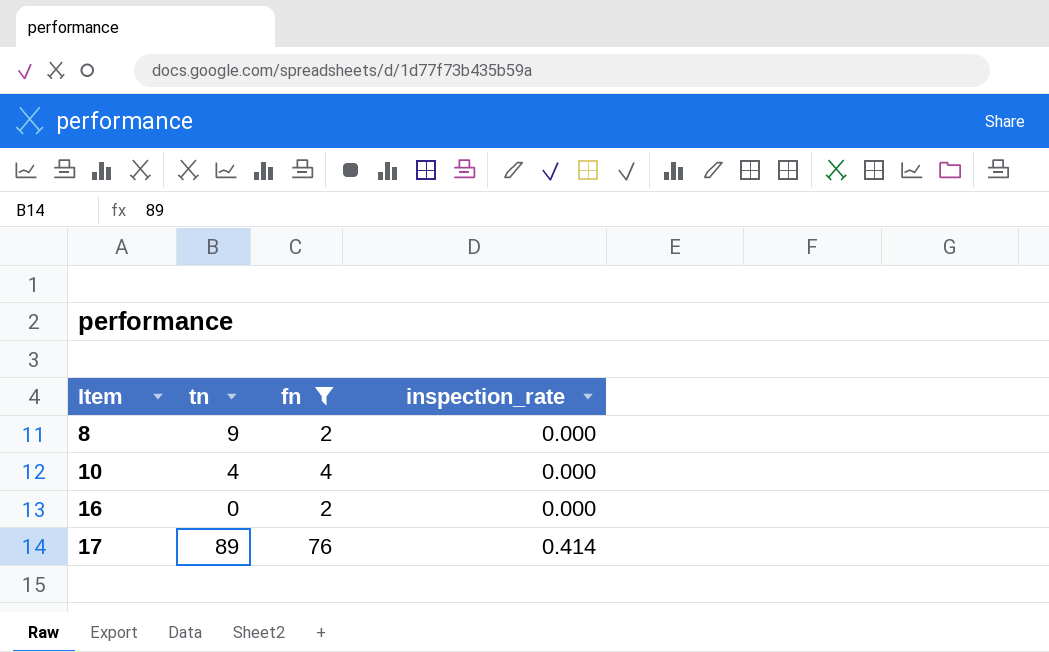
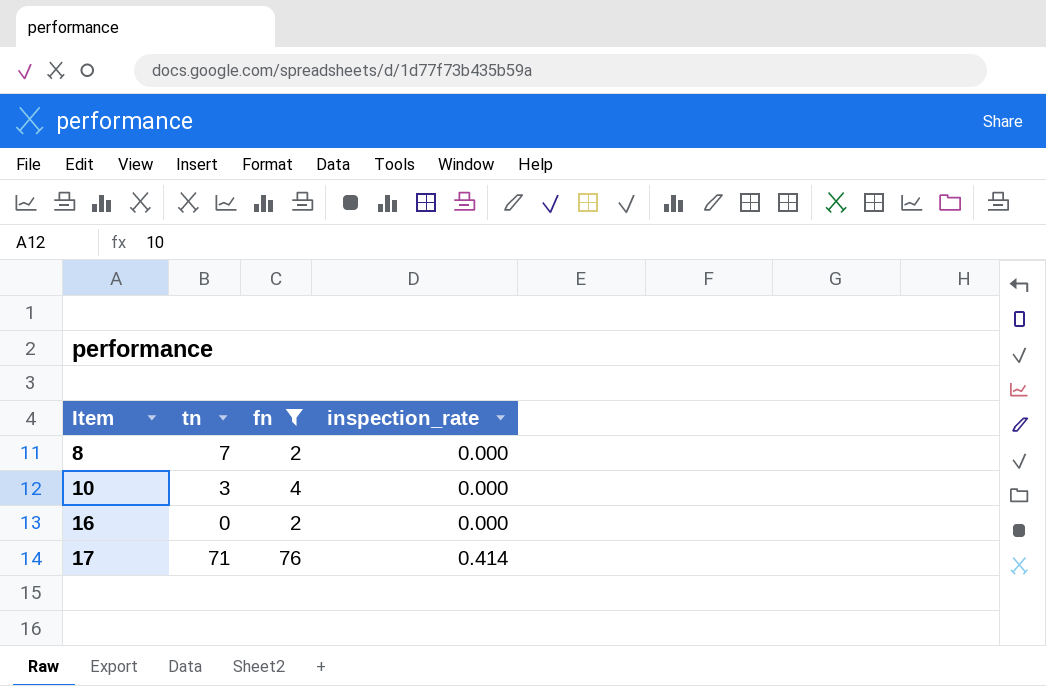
8 | tn: 9 -> 7
10 | tn: 4 -> 3
17 | tn: 89 -> 71

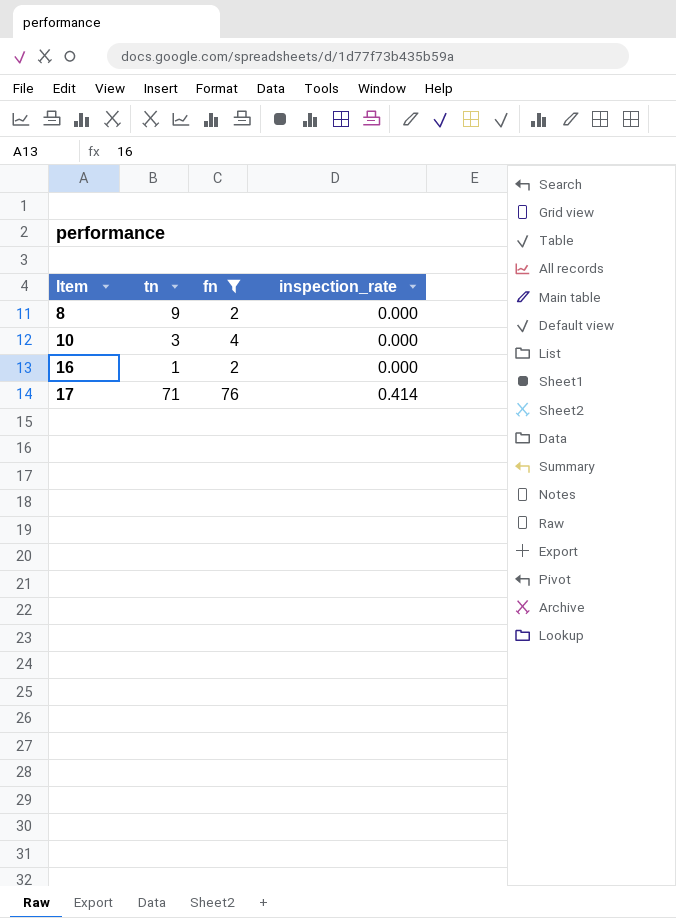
8 | tn: 7 -> 9
16 | tn: 0 -> 1

